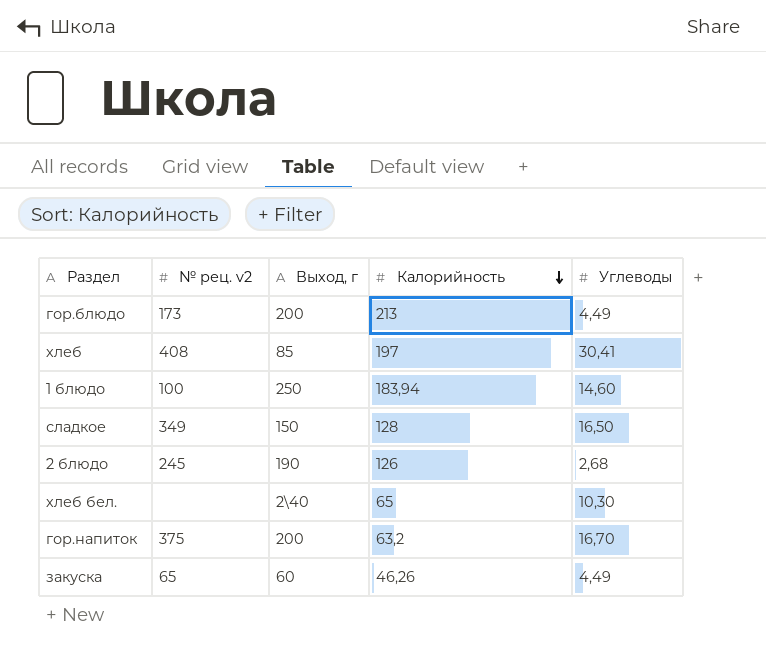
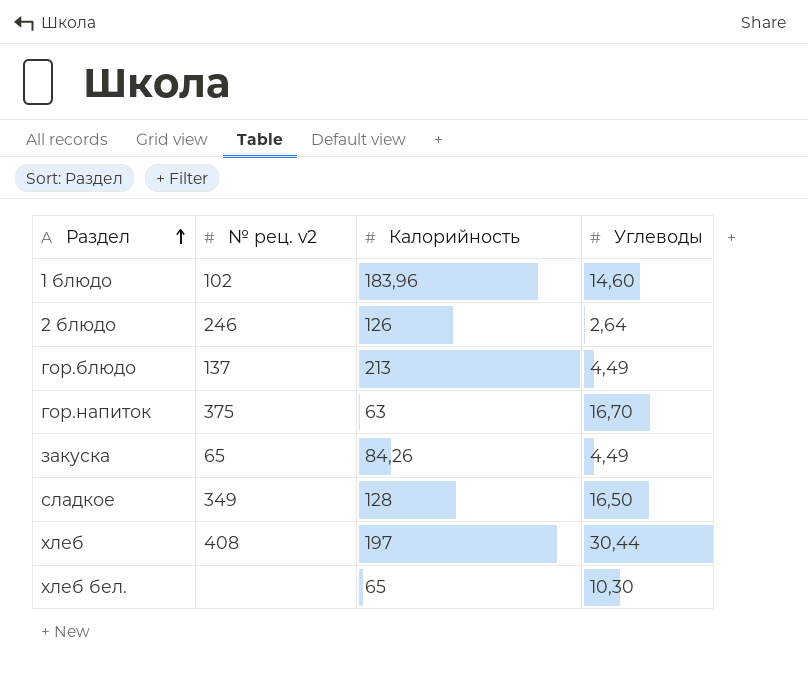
row order: Калорийность descending -> Раздел ascending
column Выход, г | position: 3 -> none
1 блюдо | № рец. v2: 100 -> 102
1 блюдо | Калорийность: 183,94 -> 183,96
2 блюдо | № рец. v2: 245 -> 246
2 блюдо | Углеводы: 2,68 -> 2,64
гор.блюдо | № рец. v2: 173 -> 137
гор.напиток | Калорийность: 63,2 -> 63
закуска | Калорийность: 46,26 -> 84,26
хлеб | Углеводы: 30,41 -> 30,44

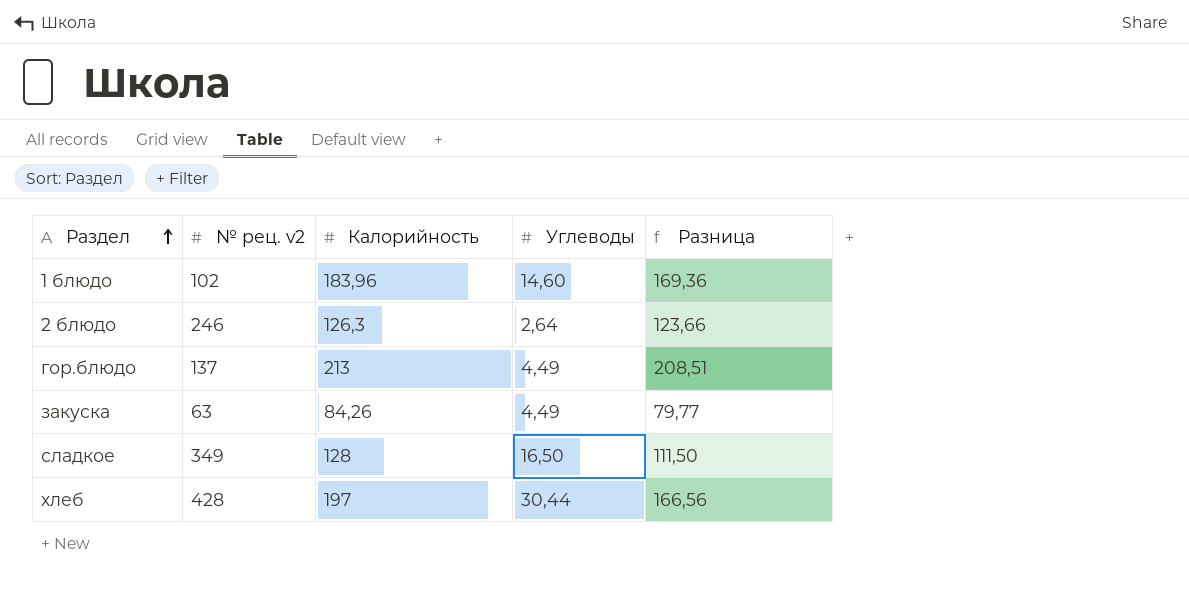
column Разница | formula: none -> [Калорийность] - [Углеводы]
row гор.напиток: 375 | 63 | 16,70 -> none
row хлеб бел.: none | 65 | 10,30 -> none
2 блюдо | Калорийность: 126 -> 126,3
закуска | № рец. v2: 65 -> 63
хлеб | № рец. v2: 408 -> 428

